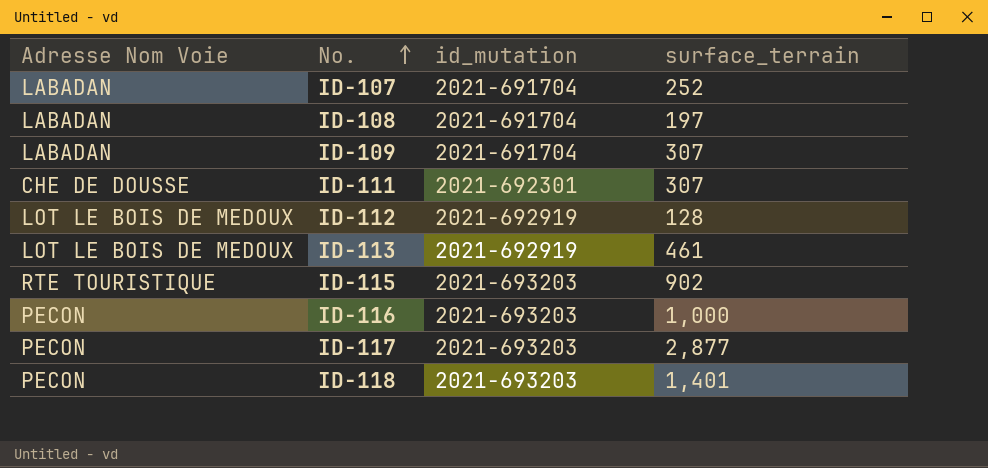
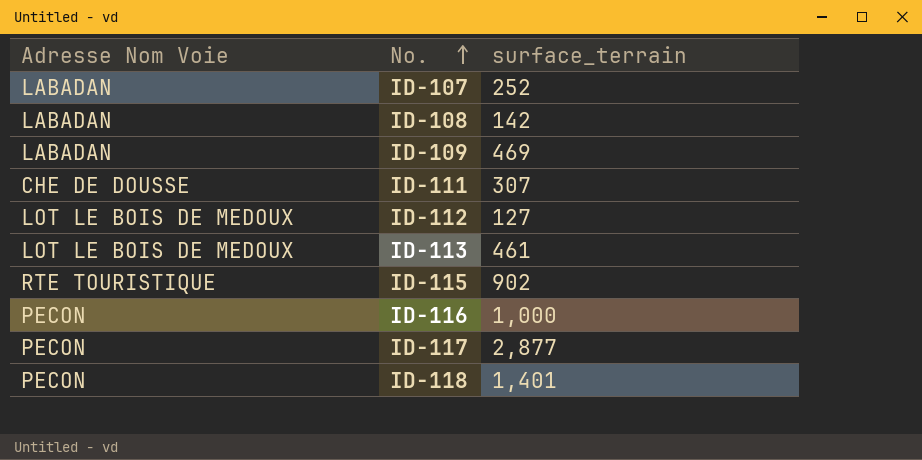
column id_mutation | position: 3 -> none
ID-108 | surface_terrain: 197 -> 142
ID-109 | surface_terrain: 307 -> 469
ID-112 | surface_terrain: 128 -> 127

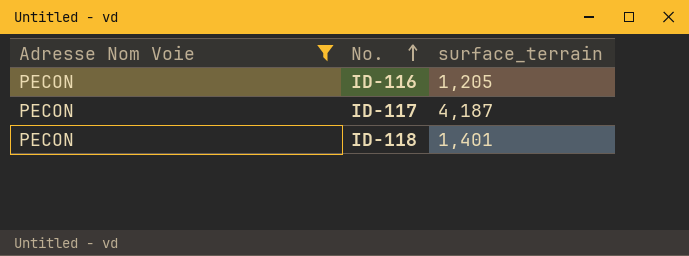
filter: none -> Adresse Nom Voie = PECON
ID-116 | surface_terrain: 1,000 -> 1,205
ID-117 | surface_terrain: 2,877 -> 4,187

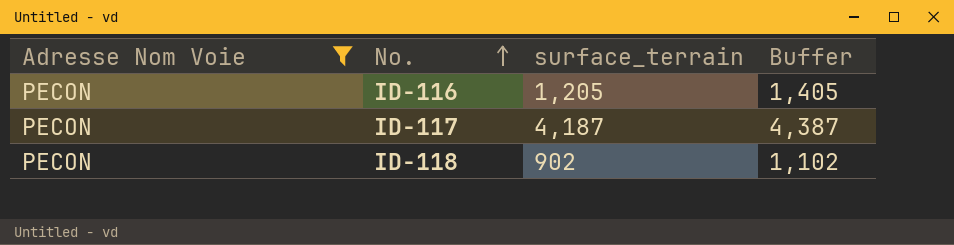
column Buffer | formula: none -> [surface_terrain] + 200
ID-118 | surface_terrain: 1,401 -> 902

